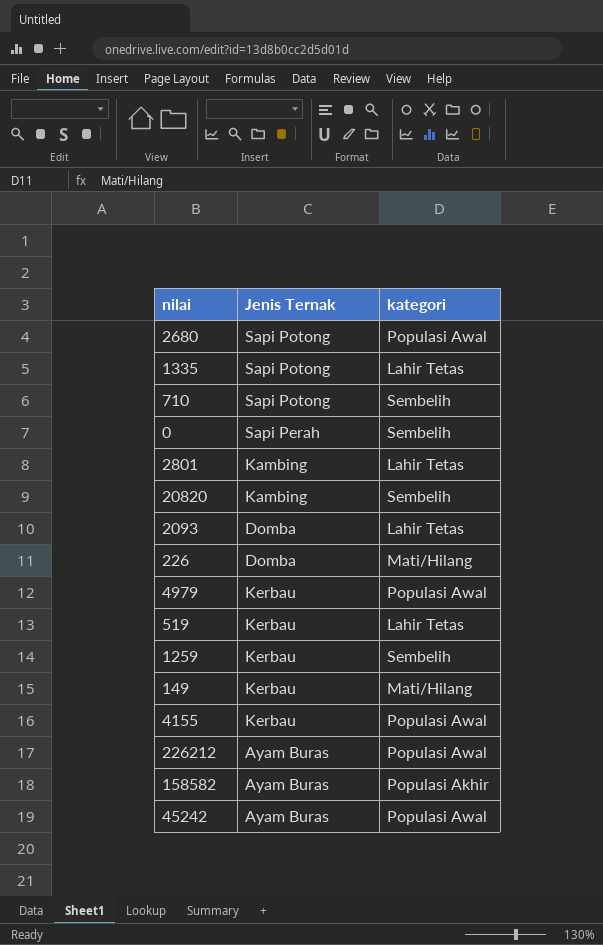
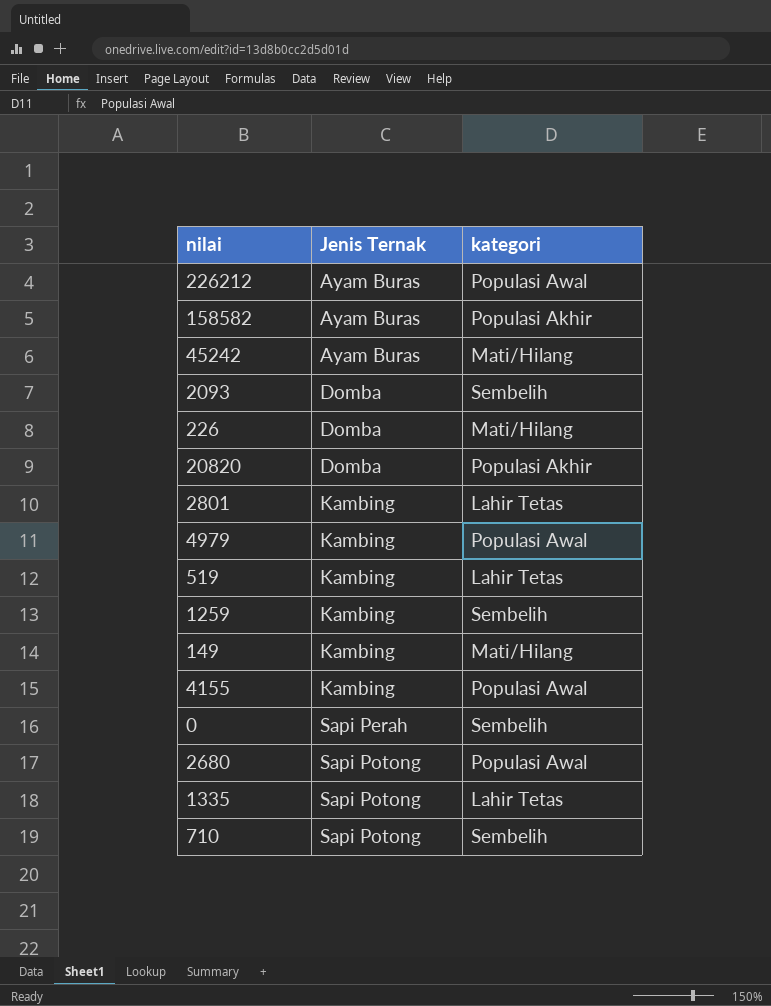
row order: none -> Jenis Ternak ascending
45242 | kategori: Populasi Awal -> Mati/Hilang
2093 | kategori: Lahir Tetas -> Sembelih
20820 | Jenis Ternak: Kambing -> Domba
20820 | kategori: Sembelih -> Populasi Akhir
4979 | Jenis Ternak: Kerbau -> Kambing
519 | Jenis Ternak: Kerbau -> Kambing
1259 | Jenis Ternak: Kerbau -> Kambing
149 | Jenis Ternak: Kerbau -> Kambing
4155 | Jenis Ternak: Kerbau -> Kambing

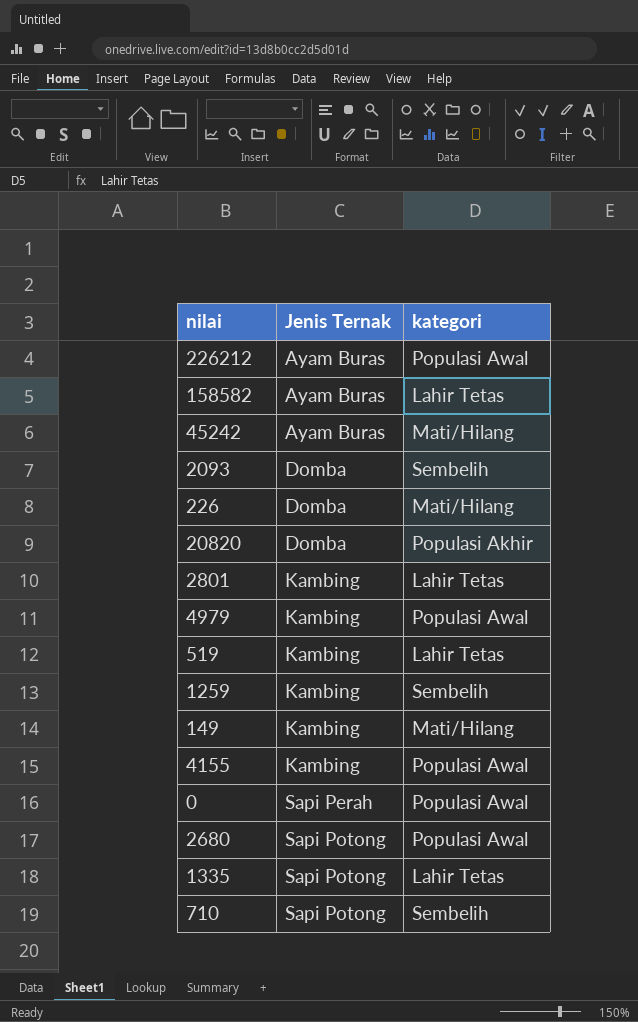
158582 | kategori: Populasi Akhir -> Lahir Tetas
0 | kategori: Sembelih -> Populasi Awal

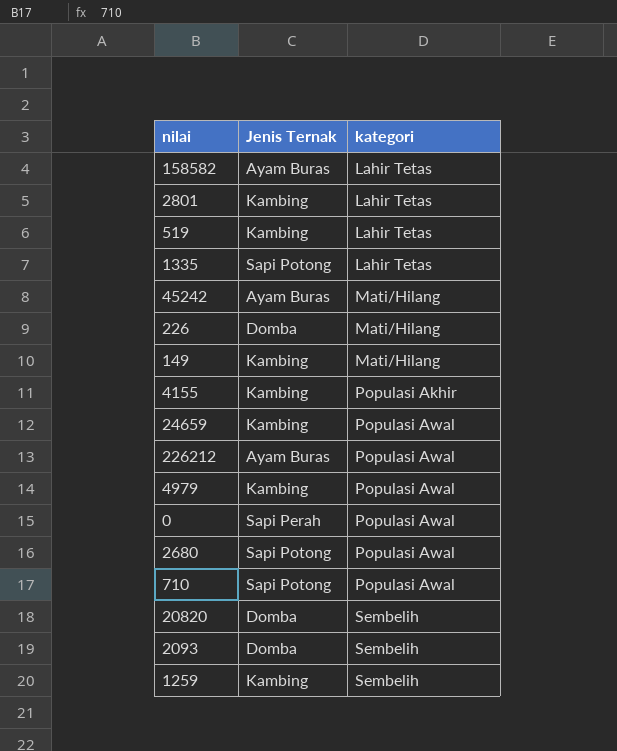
row order: Jenis Ternak ascending -> kategori ascending
4155 | kategori: Populasi Awal -> Populasi Akhir
row 24659: none -> Kambing | Populasi Awal
710 | kategori: Sembelih -> Populasi Awal
20820 | kategori: Populasi Akhir -> Sembelih

